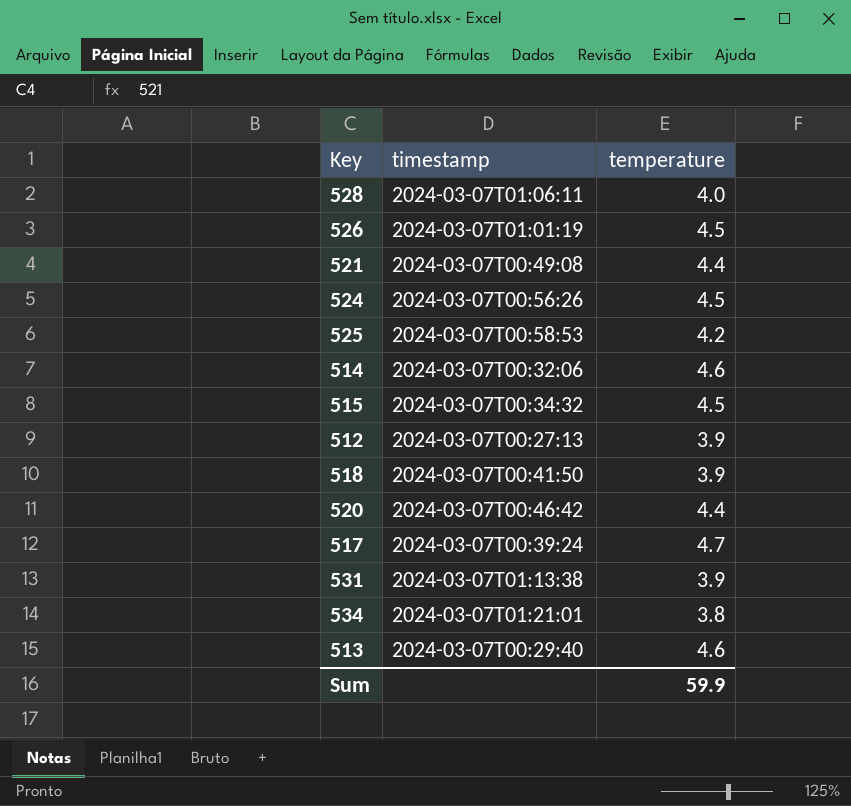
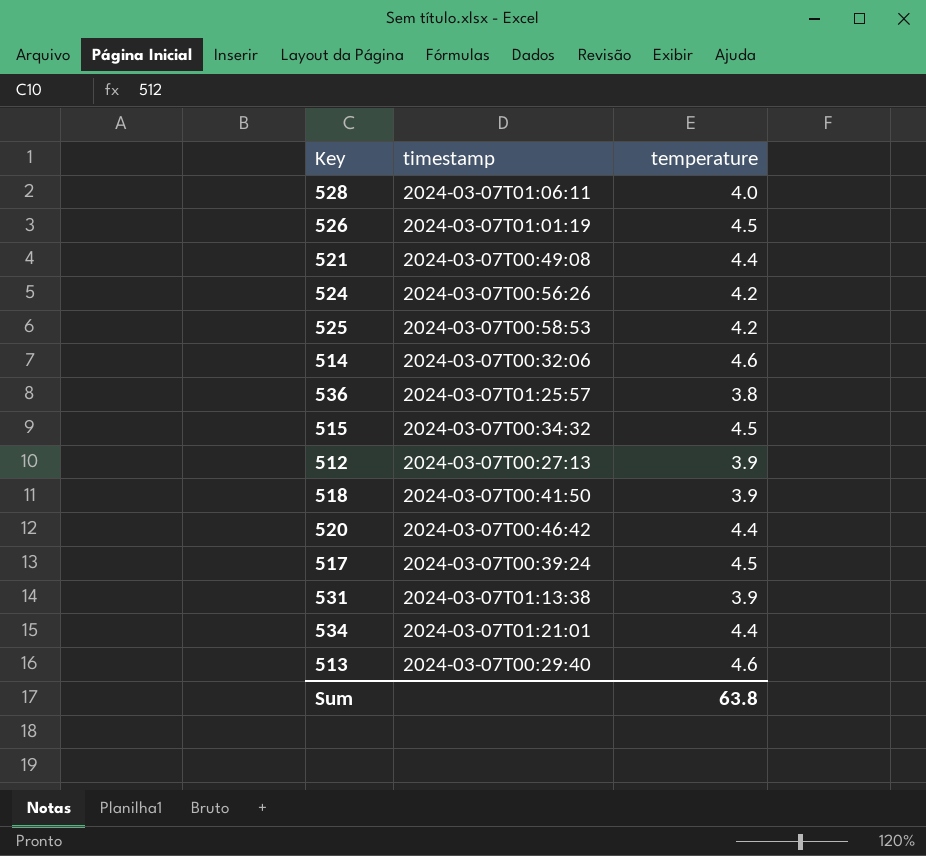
524 | temperature: 4.5 -> 4.2
row 536: none -> 2024-03-07T01:25:57 | 3.8
517 | temperature: 4.7 -> 4.5
534 | temperature: 3.8 -> 4.4
Sum | temperature: 59.9 -> 63.8

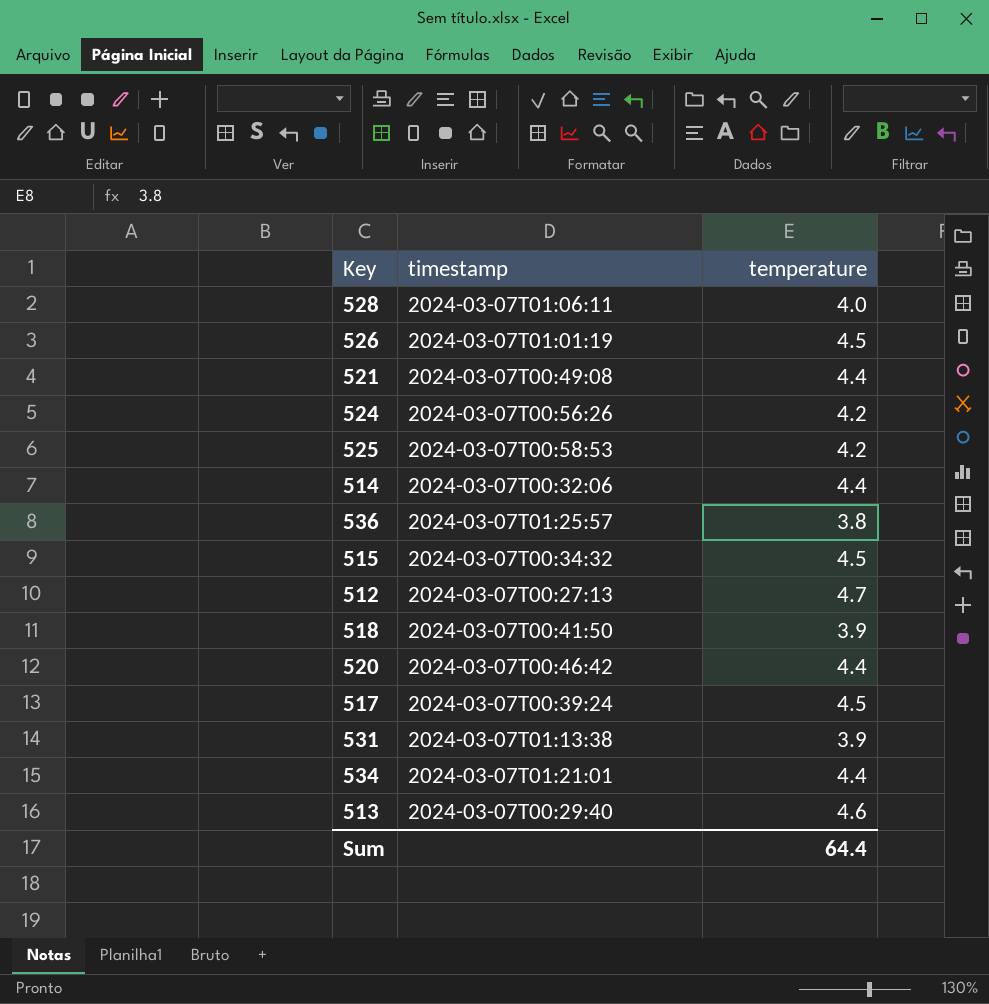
514 | temperature: 4.6 -> 4.4
512 | temperature: 3.9 -> 4.7
Sum | temperature: 63.8 -> 64.4

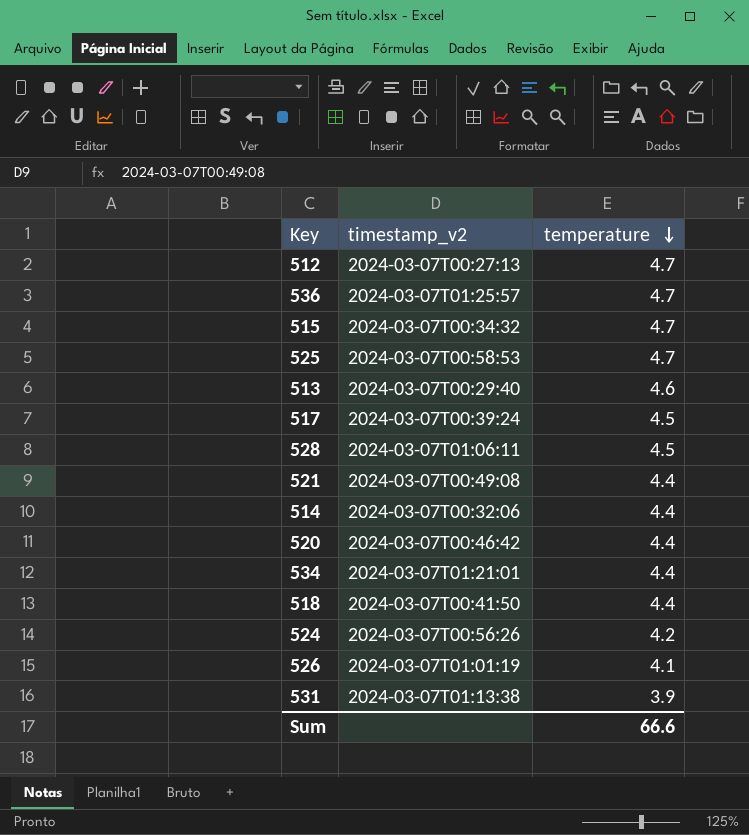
row order: none -> temperature descending
column name: timestamp -> timestamp_v2
536 | temperature: 3.8 -> 4.7
515 | temperature: 4.5 -> 4.7
525 | temperature: 4.2 -> 4.7
528 | temperature: 4.0 -> 4.5
518 | temperature: 3.9 -> 4.4
526 | temperature: 4.5 -> 4.1
Sum | temperature: 64.4 -> 66.6

